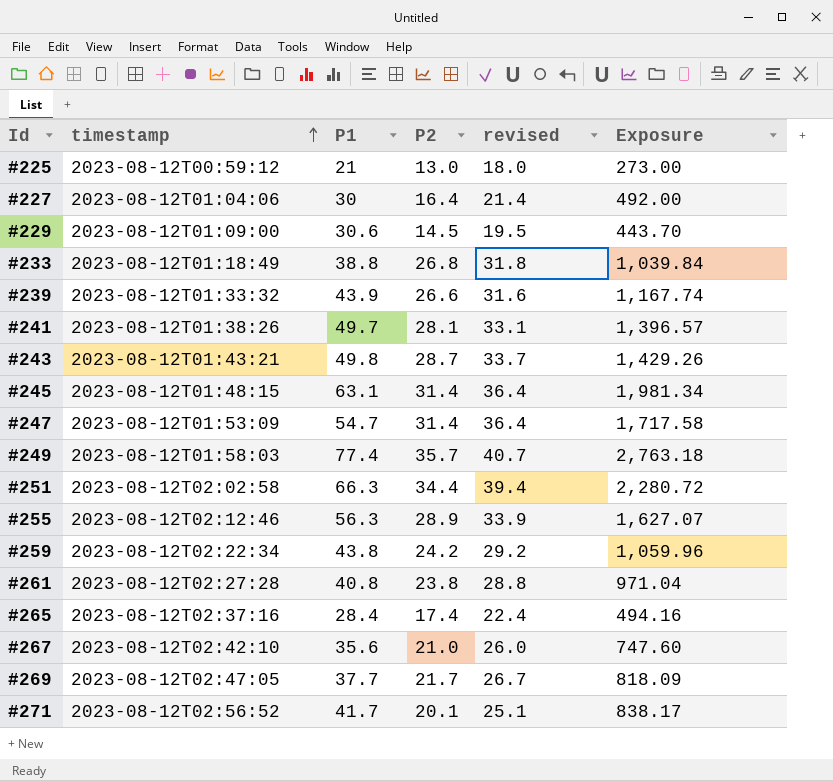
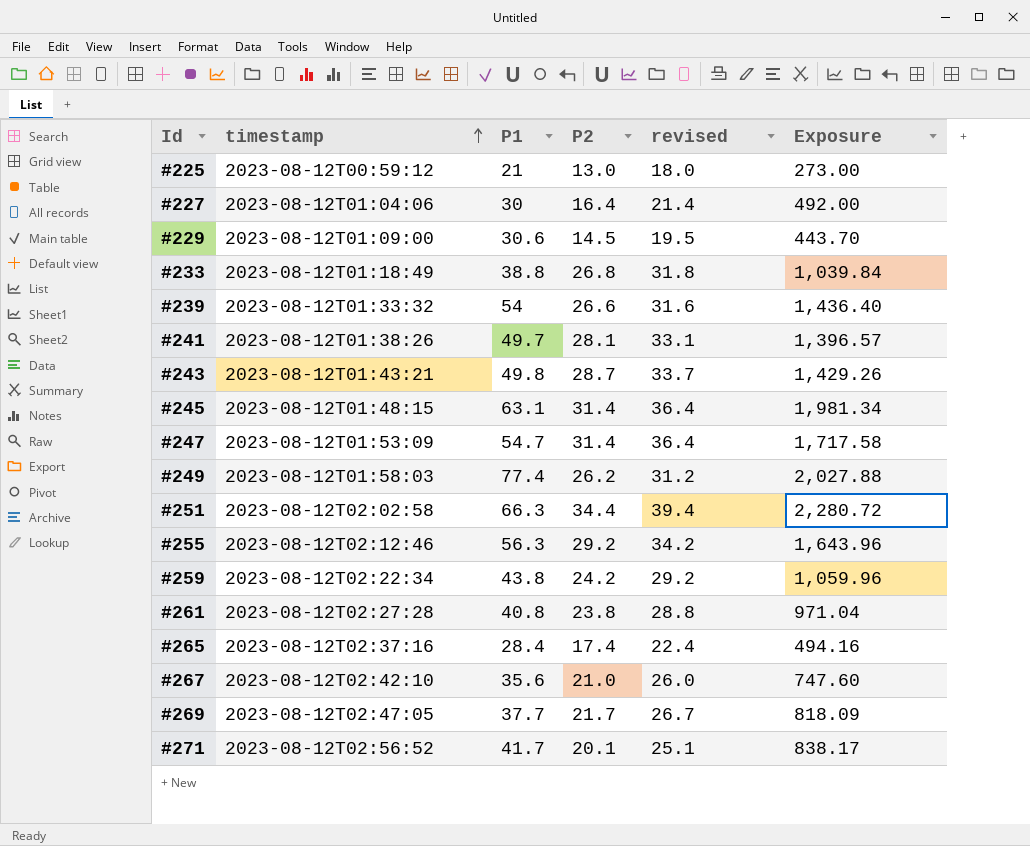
#239 | P1: 43.9 -> 54
#239 | Exposure: 1,167.74 -> 1,436.40
#249 | P2: 35.7 -> 26.2
#249 | revised: 40.7 -> 31.2
#249 | Exposure: 2,763.18 -> 2,027.88
#255 | P2: 28.9 -> 29.2
#255 | revised: 33.9 -> 34.2
#255 | Exposure: 1,627.07 -> 1,643.96

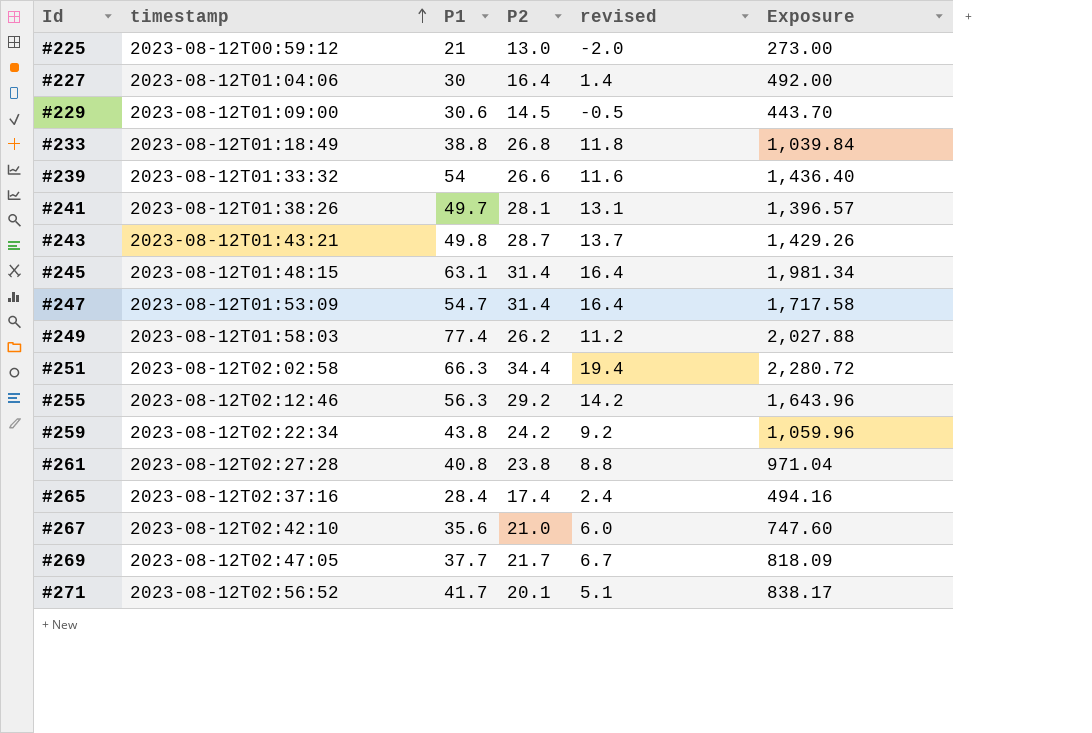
column revised | formula: [P2] + 5 -> [P2] - 15

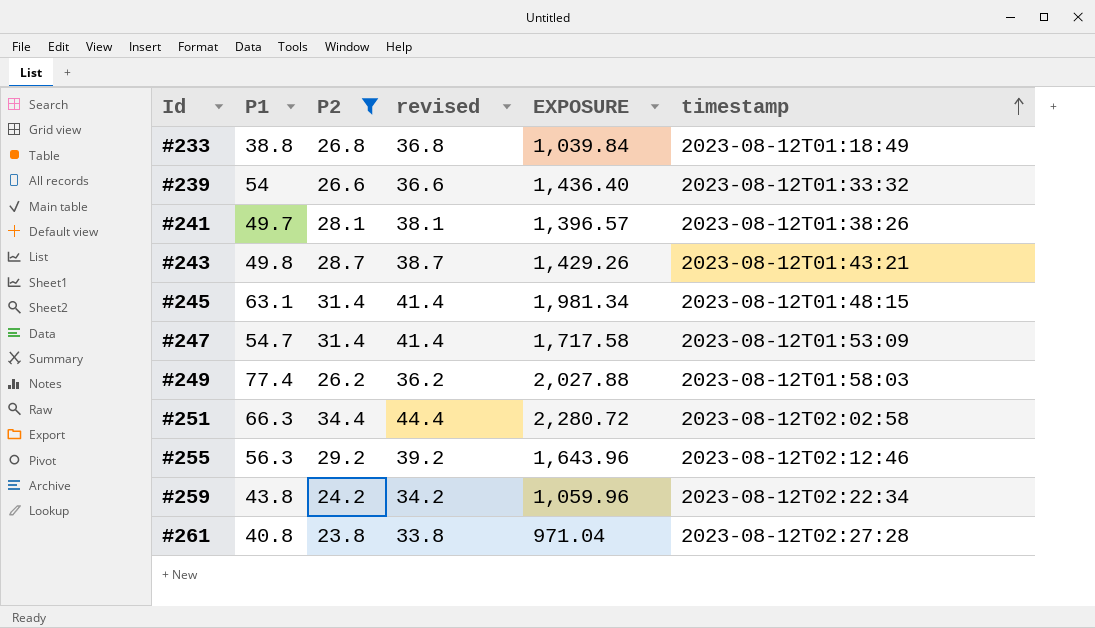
filter: none -> P2 >= 23.8
column revised | formula: [P2] - 15 -> [P2] + 10
column name: Exposure -> EXPOSURE
column timestamp | position: 2 -> 6

